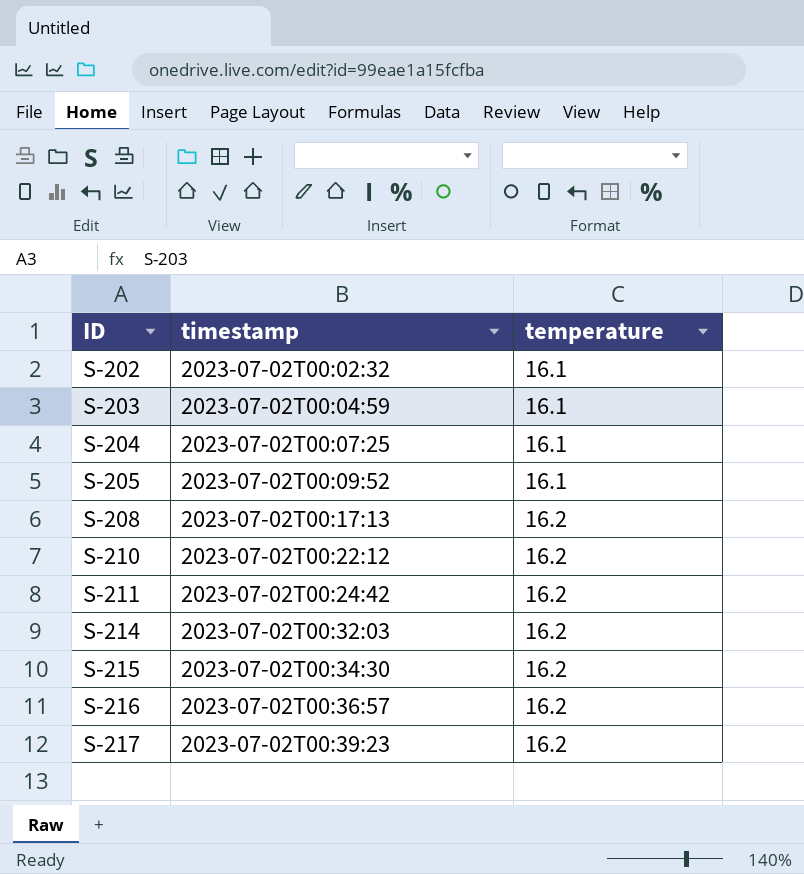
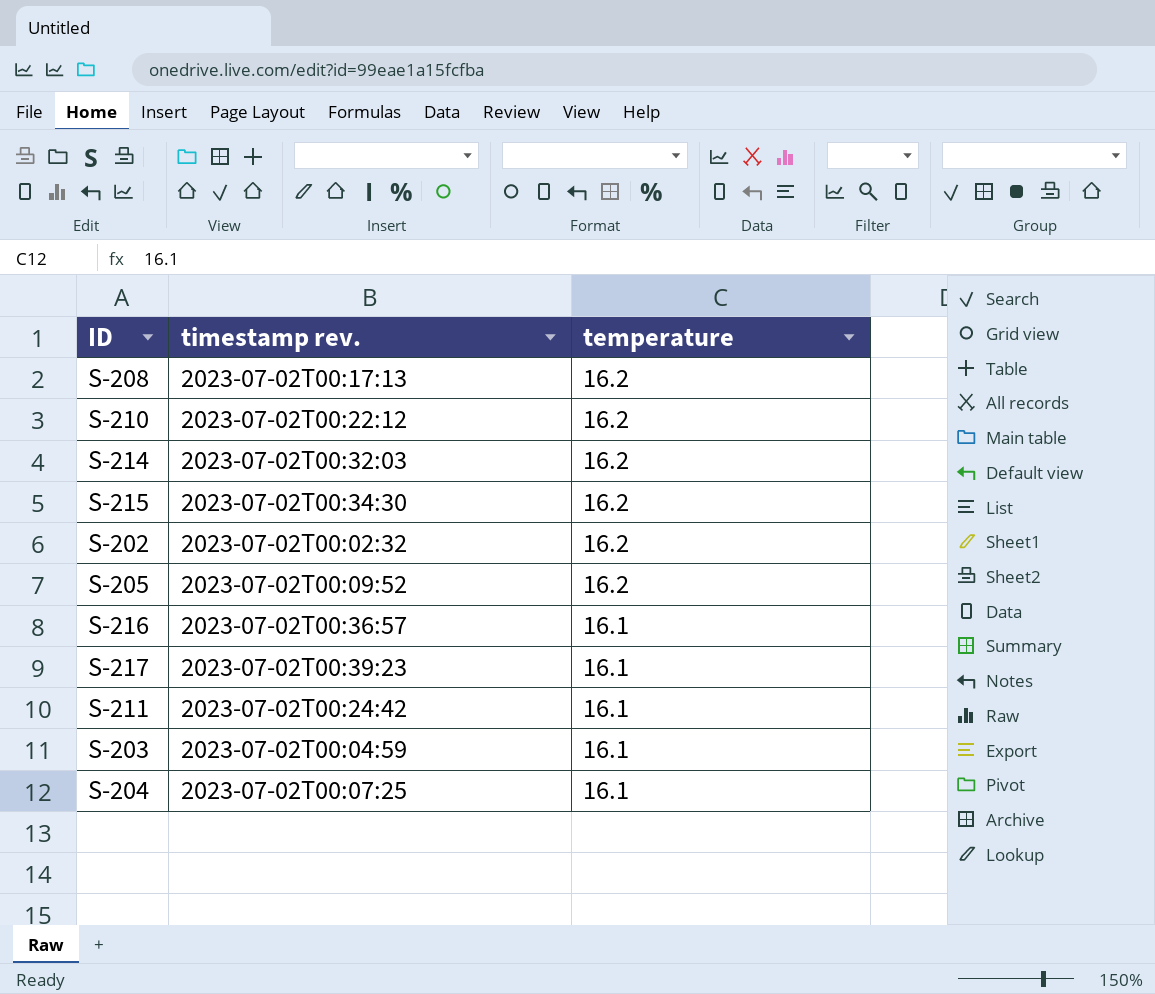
row order: ID ascending -> temperature descending
column name: timestamp -> timestamp rev.
S-202 | temperature: 16.1 -> 16.2
S-205 | temperature: 16.1 -> 16.2
S-216 | temperature: 16.2 -> 16.1
S-217 | temperature: 16.2 -> 16.1
S-211 | temperature: 16.2 -> 16.1

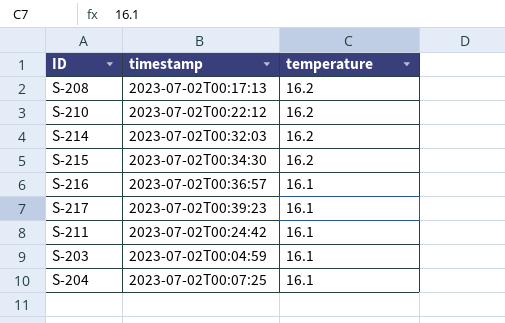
column name: timestamp rev. -> timestamp
row S-202: 2023-07-02T00:02:32 | 16.2 -> none
row S-205: 2023-07-02T00:09:52 | 16.2 -> none

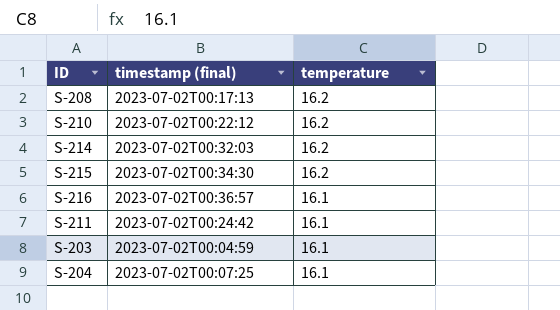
column name: timestamp -> timestamp (final)
row S-217: 2023-07-02T00:39:23 | 16.1 -> none

